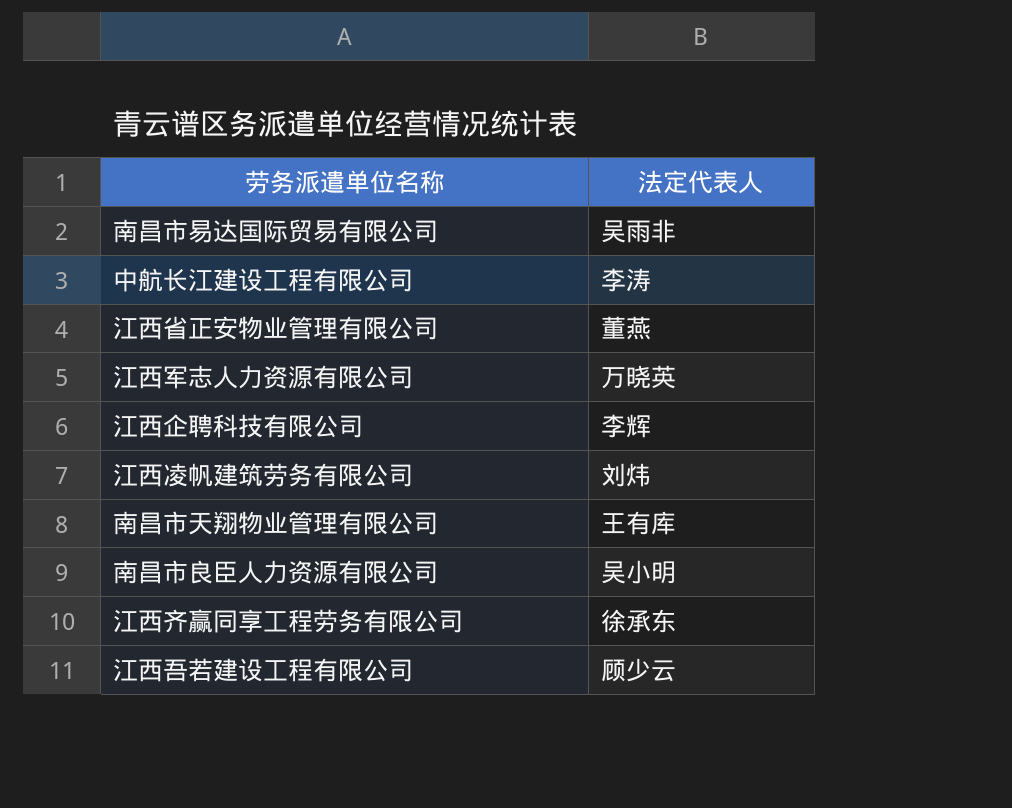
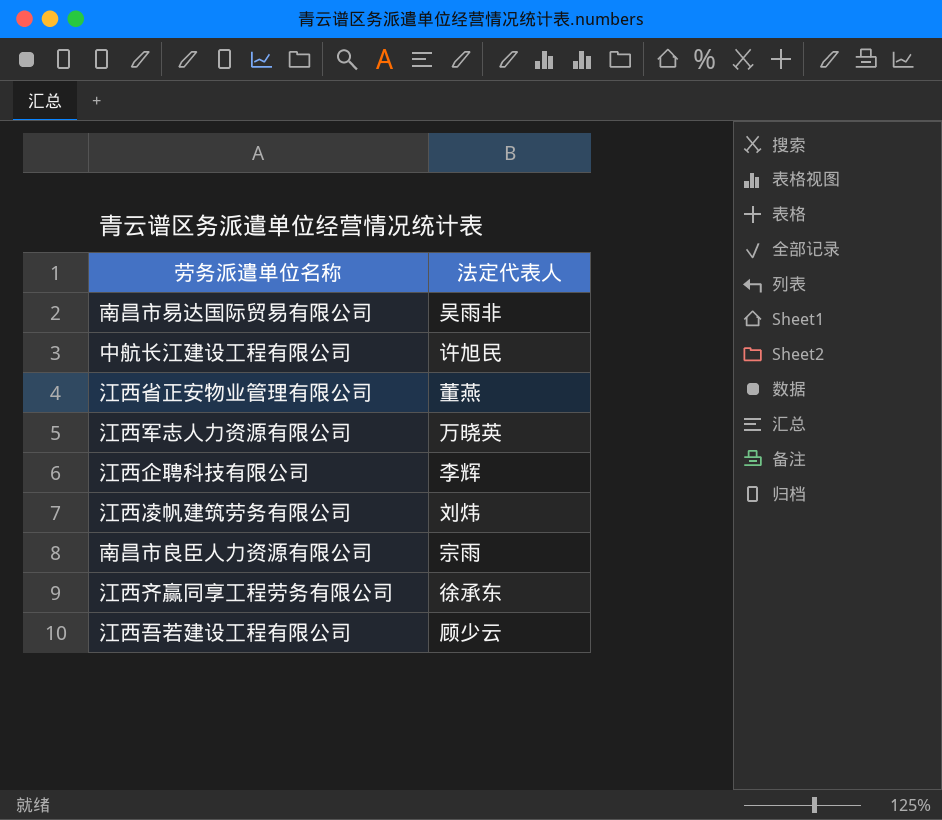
row 南昌市天翔物业管理有限公司: 王有库 -> none
中航长江建设工程有限公司 | 法定代表人: 李涛 -> 许旭民
南昌市良臣人力资源有限公司 | 法定代表人: 吴小明 -> 宗雨

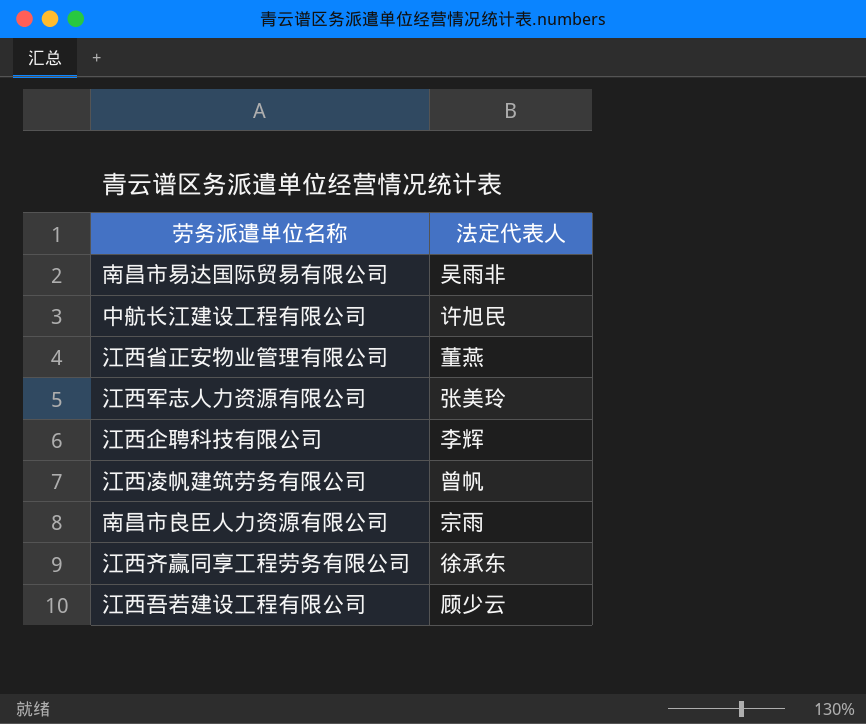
江西军志人力资源有限公司 | 法定代表人: 万晓英 -> 张美玲
江西凌帆建筑劳务有限公司 | 法定代表人: 刘炜 -> 曾帆

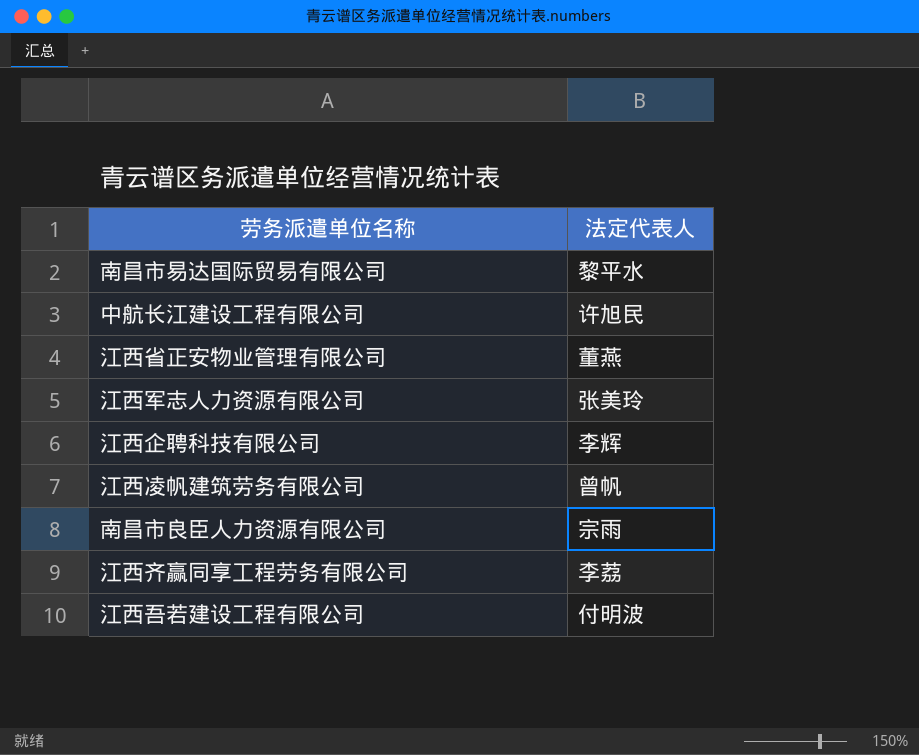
南昌市易达国际贸易有限公司 | 法定代表人: 吴雨非 -> 黎平水
江西齐赢同享工程劳务有限公司 | 法定代表人: 徐承东 -> 李荔
江西吾若建设工程有限公司 | 法定代表人: 顾少云 -> 付明波

